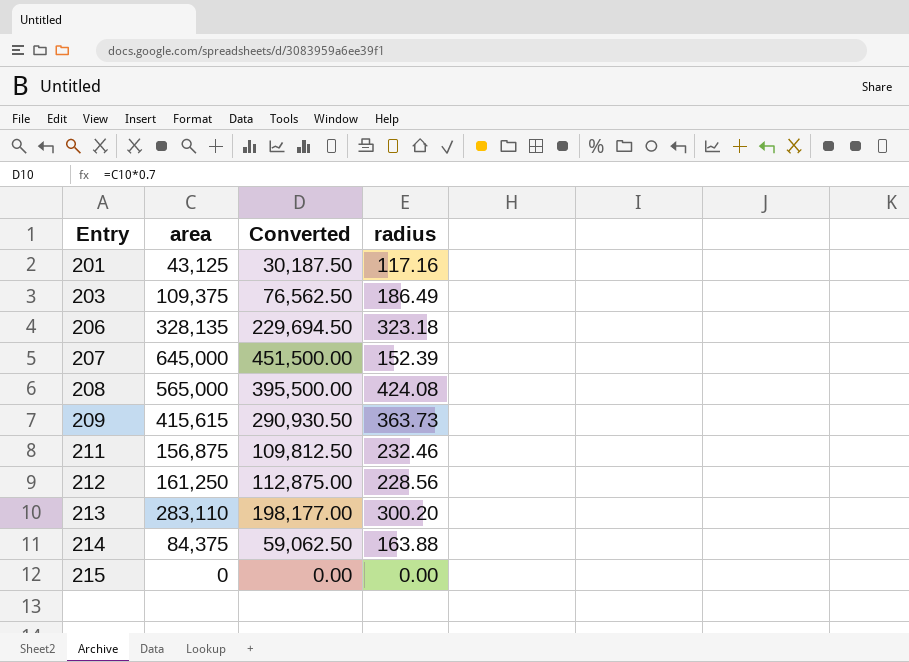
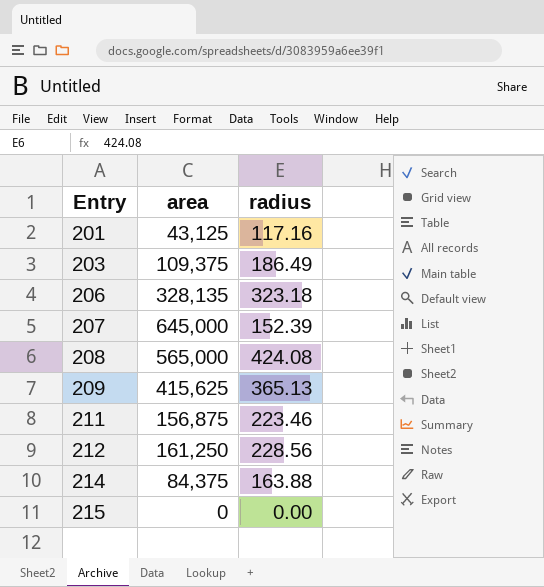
column Converted | formula: [area] * 0.7 -> none
row 213: 283,110 | 198,177.00 | 300.20 -> none
209 | area: 415,615 -> 415,625
209 | radius: 363.73 -> 365.13
211 | radius: 232.46 -> 223.46

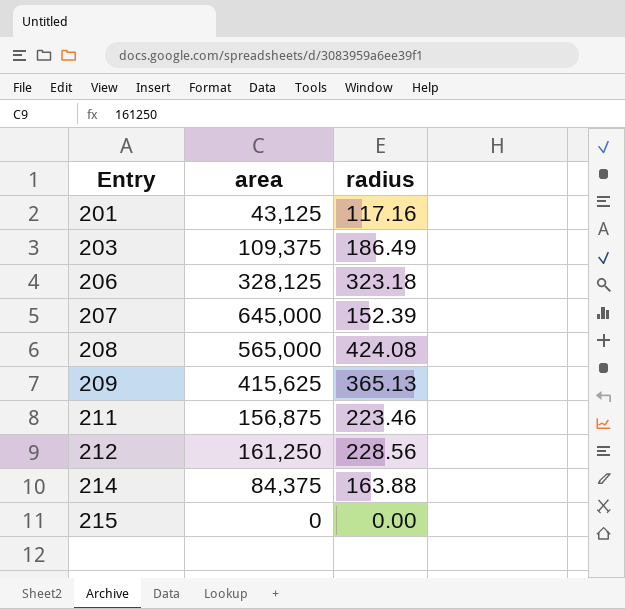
206 | area: 328,135 -> 328,125

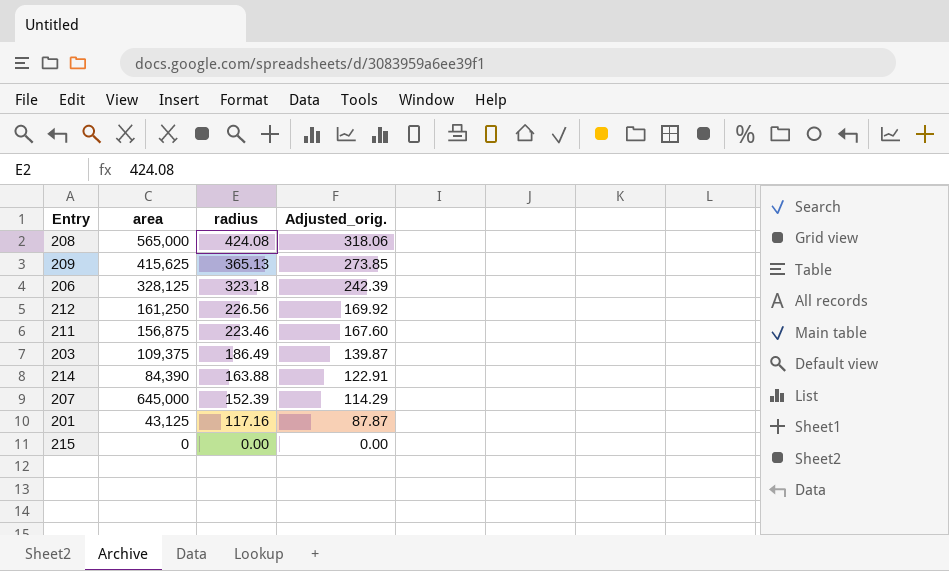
row order: Entry ascending -> radius descending
column Adjusted_orig. | formula: none -> [radius] * 0.75
212 | radius: 228.56 -> 226.56
214 | area: 84,375 -> 84,390

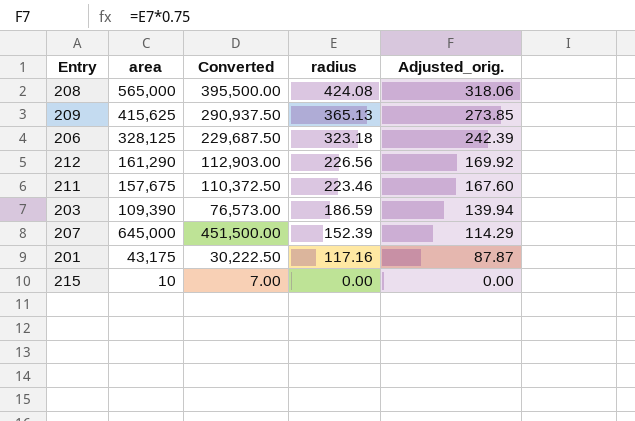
column Converted | formula: none -> [area] * 0.7
row 214: 84,390 | 163.88 | 122.91 -> none
212 | area: 161,250 -> 161,290
211 | area: 156,875 -> 157,675
203 | area: 109,375 -> 109,390
203 | radius: 186.49 -> 186.59
203 | Adjusted_orig.: 139.87 -> 139.94
201 | area: 43,125 -> 43,175
215 | area: 0 -> 10

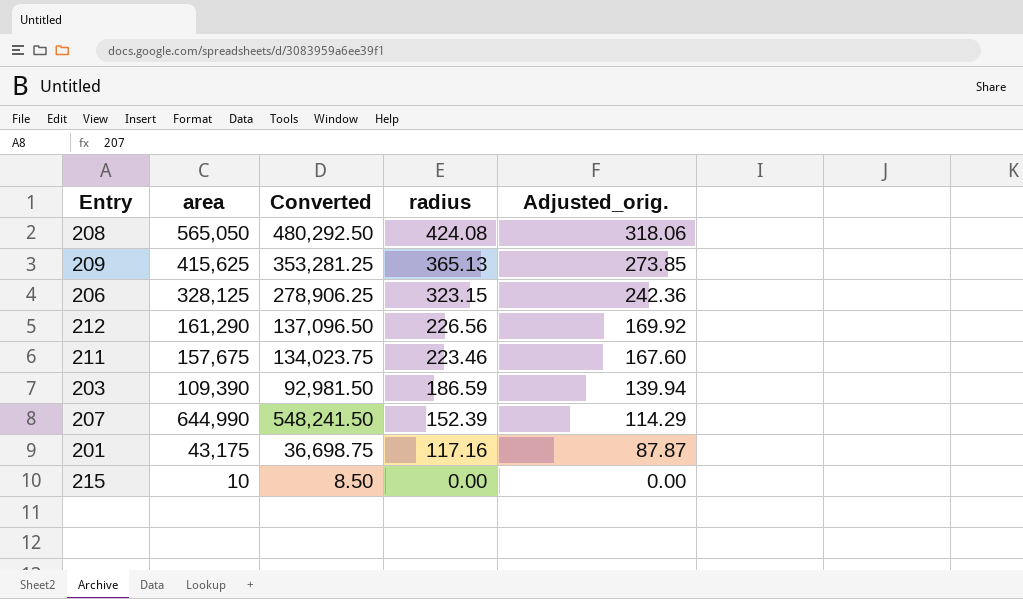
column Converted | formula: [area] * 0.7 -> [area] * 0.85
208 | area: 565,000 -> 565,050
206 | radius: 323.18 -> 323.15
206 | Adjusted_orig.: 242.39 -> 242.36
207 | area: 645,000 -> 644,990

